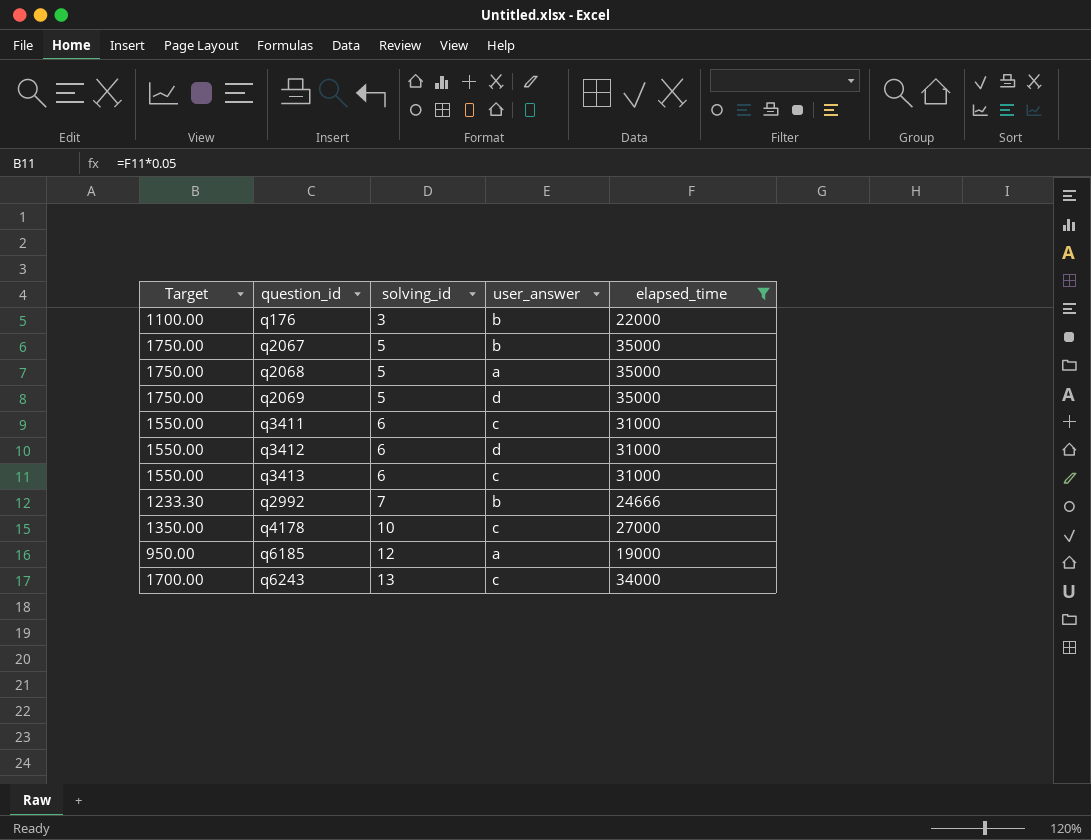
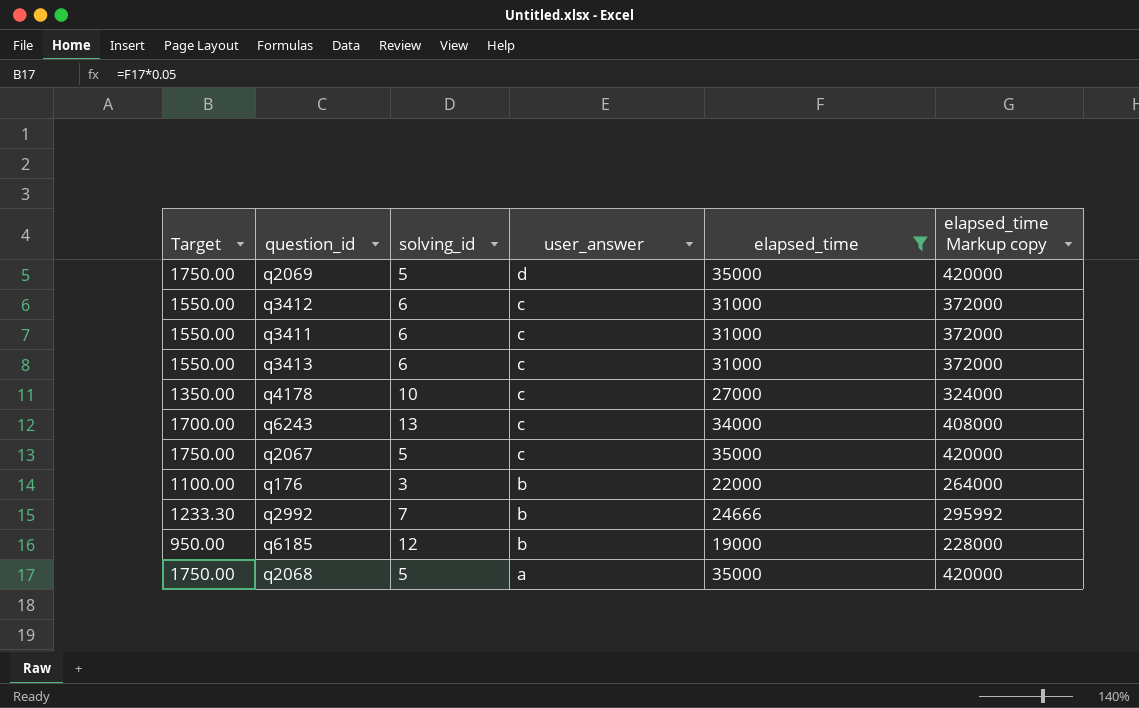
row order: solving_id ascending -> user_answer descending
column elapsed_time Markup copy | formula: none -> [elapsed_time] * 12
q3412 | user_answer: d -> c
q2067 | user_answer: b -> c
q6185 | user_answer: a -> b

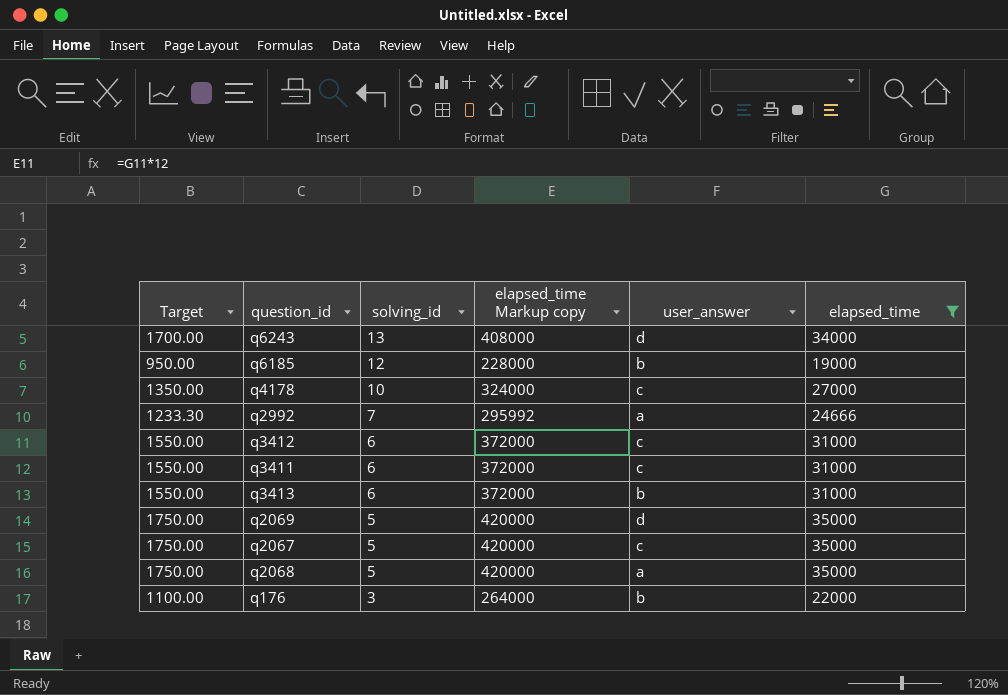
row order: user_answer descending -> solving_id descending
column elapsed_time Markup copy | position: 6 -> 4
q6243 | user_answer: c -> d
q2992 | user_answer: b -> a
q3413 | user_answer: c -> b

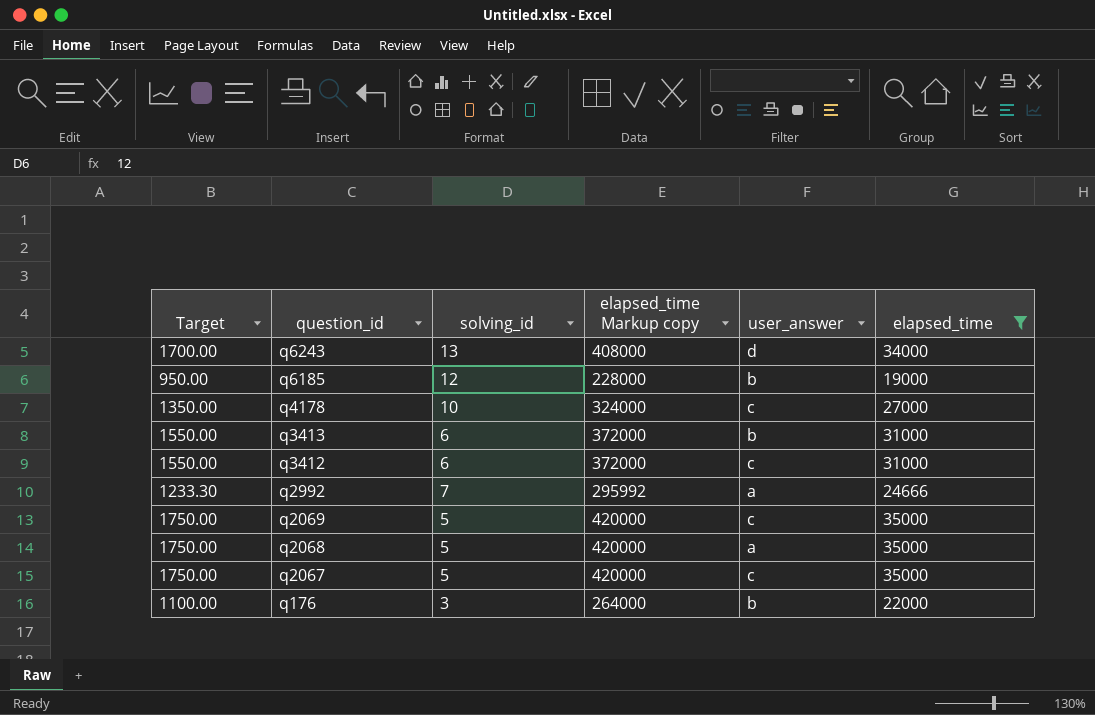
row order: solving_id descending -> question_id descending
row q3411: 1550.00 | 6 | 372000 | c | 31000 -> none
q2069 | user_answer: d -> c

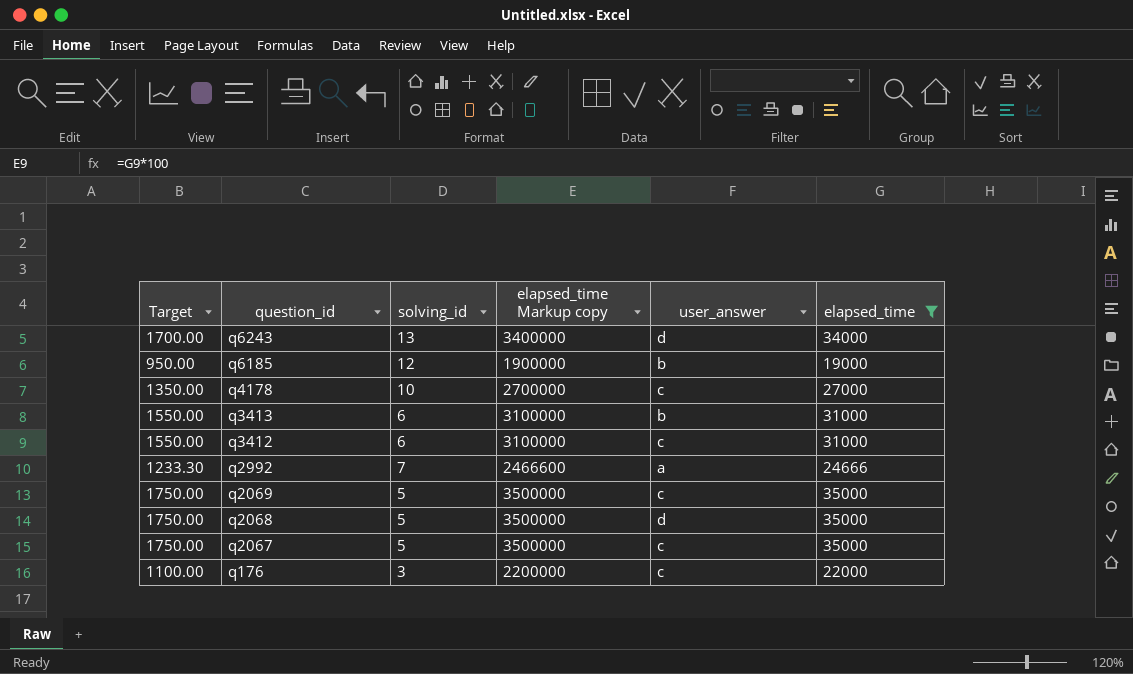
column elapsed_time Markup copy | formula: [elapsed_time] * 12 -> [elapsed_time] * 100
q2068 | user_answer: a -> d
q176 | user_answer: b -> c

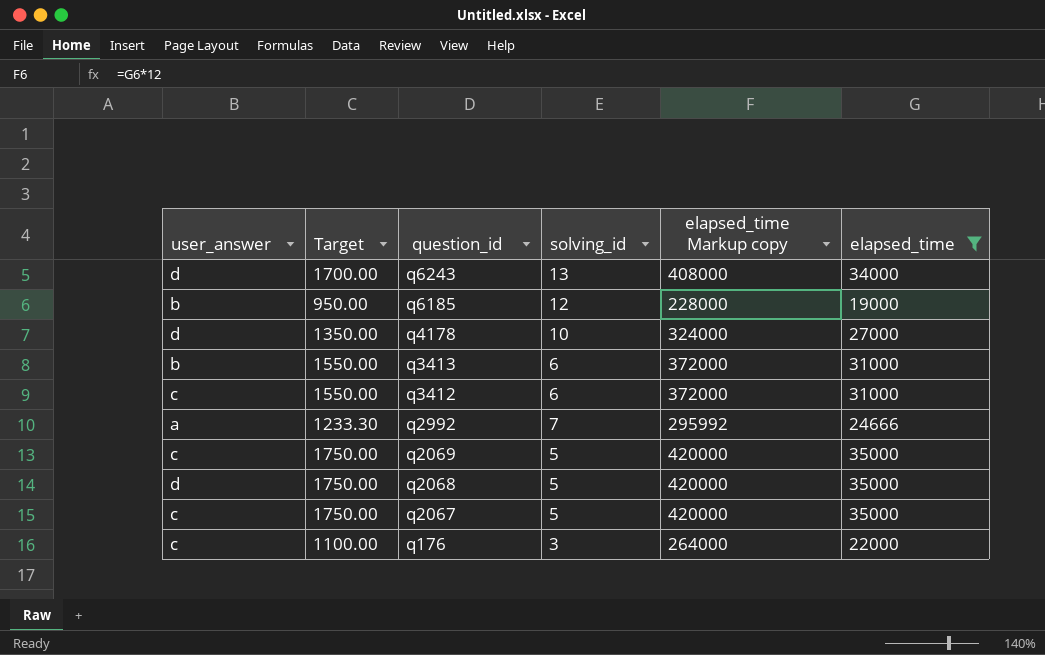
column user_answer | position: 5 -> 1
column elapsed_time Markup copy | formula: [elapsed_time] * 100 -> [elapsed_time] * 12
q4178 | user_answer: c -> d

